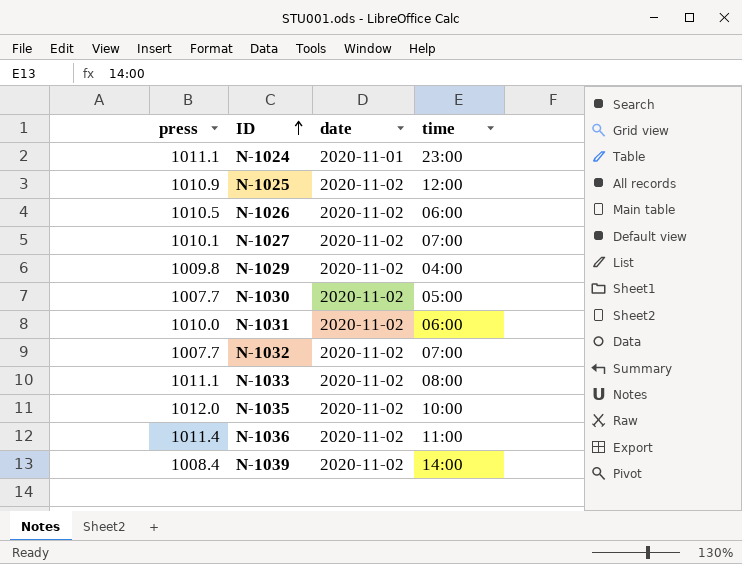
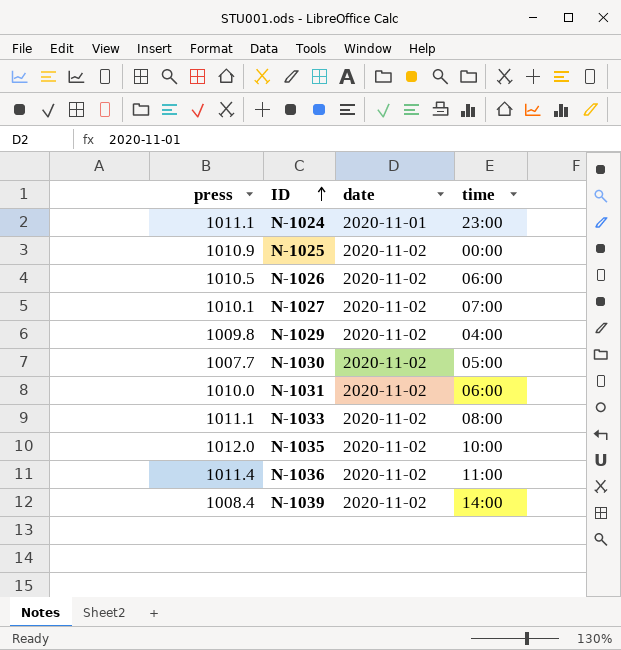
row N-1032: 1007.7 | 2020-11-02 | 07:00 -> none
N-1025 | time: 12:00 -> 00:00

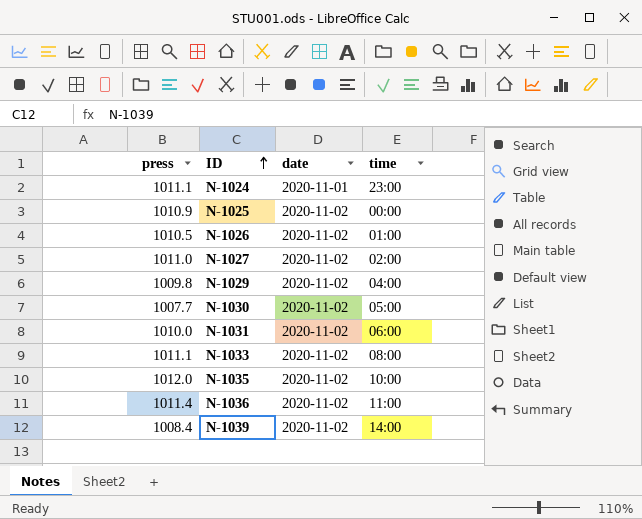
N-1026 | time: 06:00 -> 01:00
N-1027 | press: 1010.1 -> 1011.0
N-1027 | time: 07:00 -> 02:00

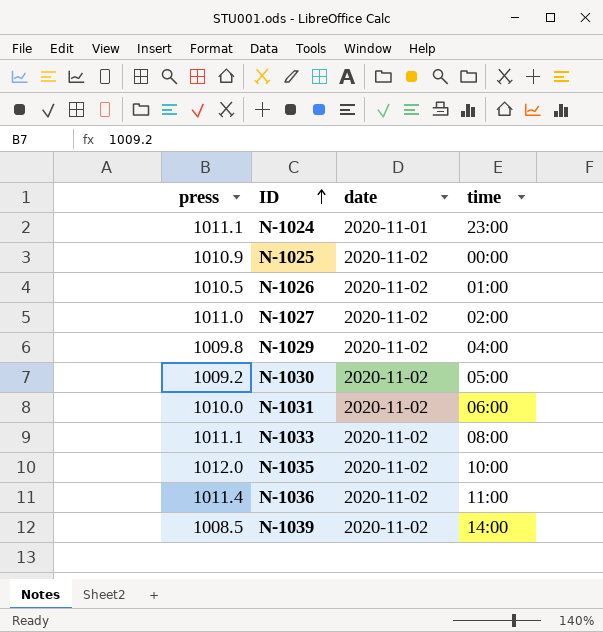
N-1030 | press: 1007.7 -> 1009.2
N-1039 | press: 1008.4 -> 1008.5

